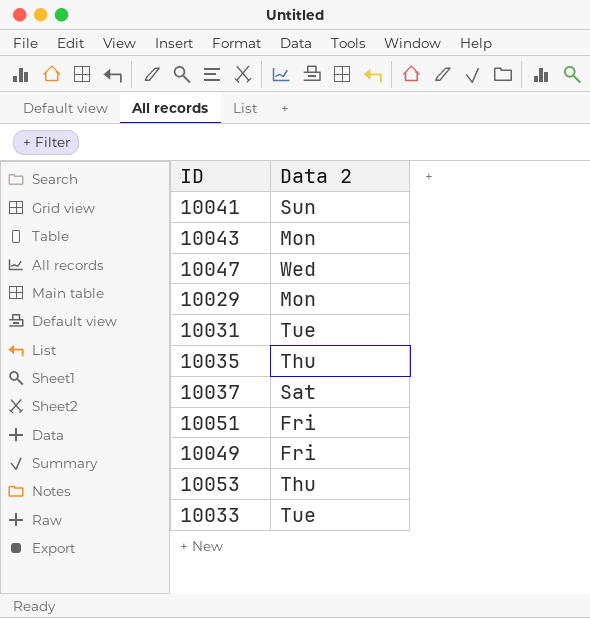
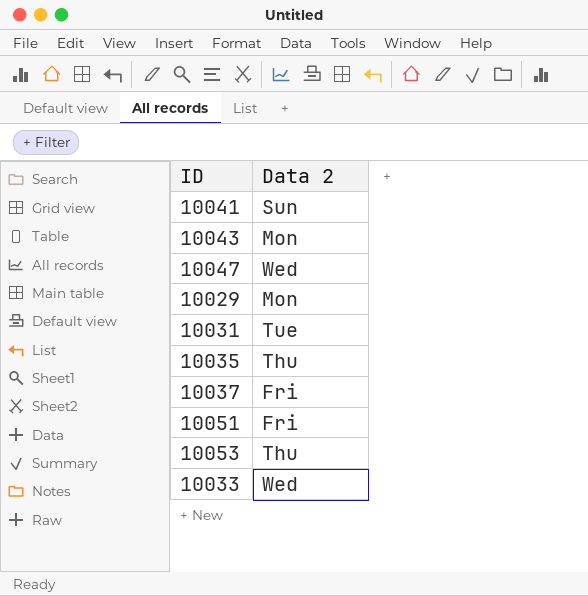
row 10049: Fri -> none
10037 | Data 2: Sat -> Fri
10033 | Data 2: Tue -> Wed

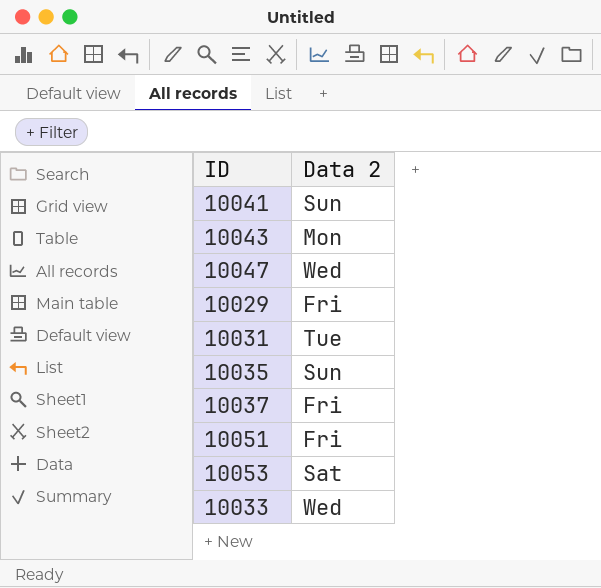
10029 | Data 2: Mon -> Fri
10035 | Data 2: Thu -> Sun
10053 | Data 2: Thu -> Sat

